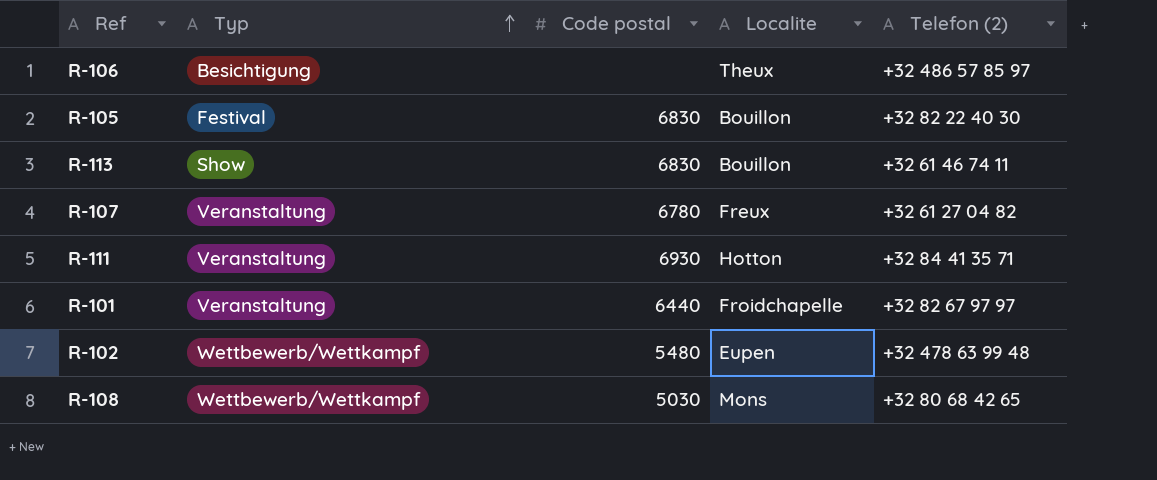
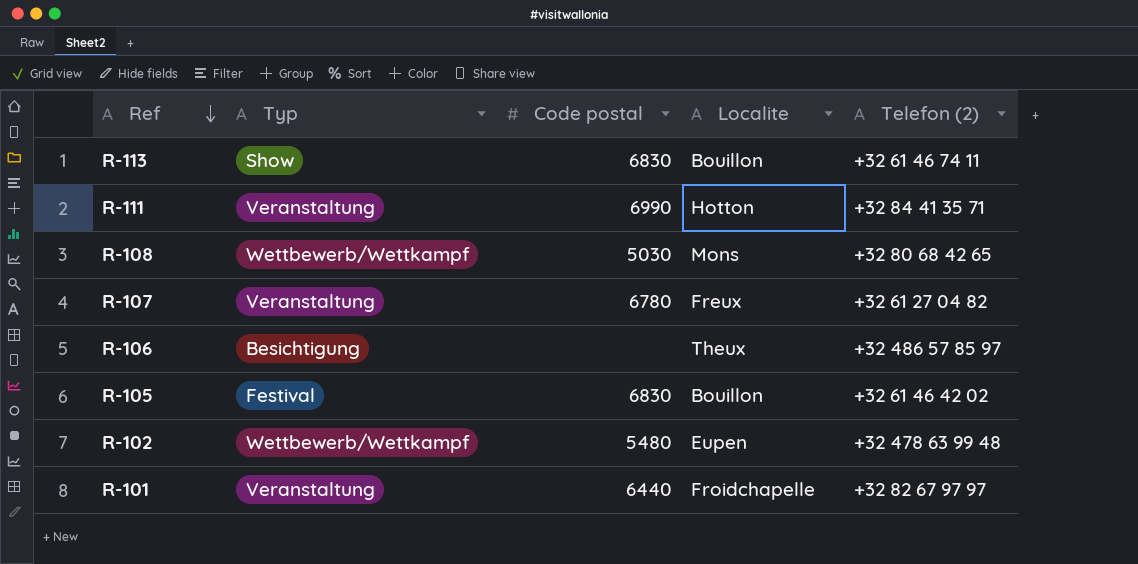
row order: Typ ascending -> Ref descending
R-111 | Code postal: 6930 -> 6990
R-105 | Telefon (2): +32 82 22 40 30 -> +32 61 46 42 02

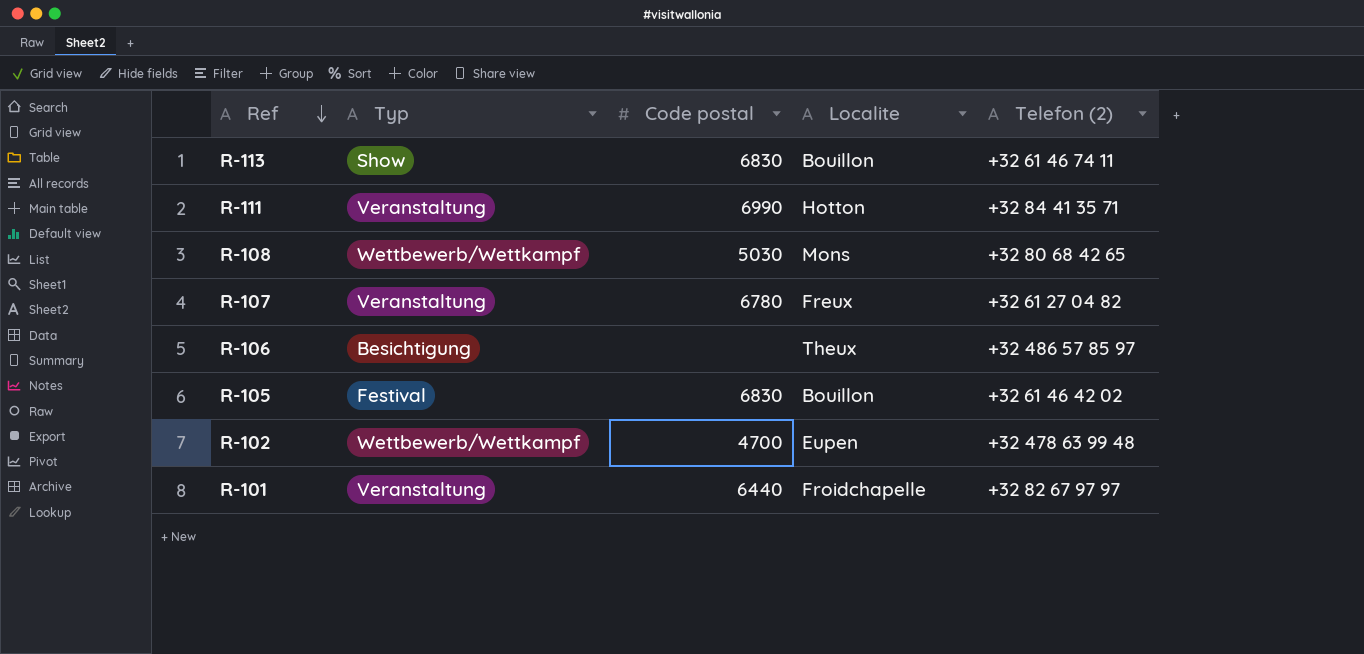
R-102 | Code postal: 5480 -> 4700

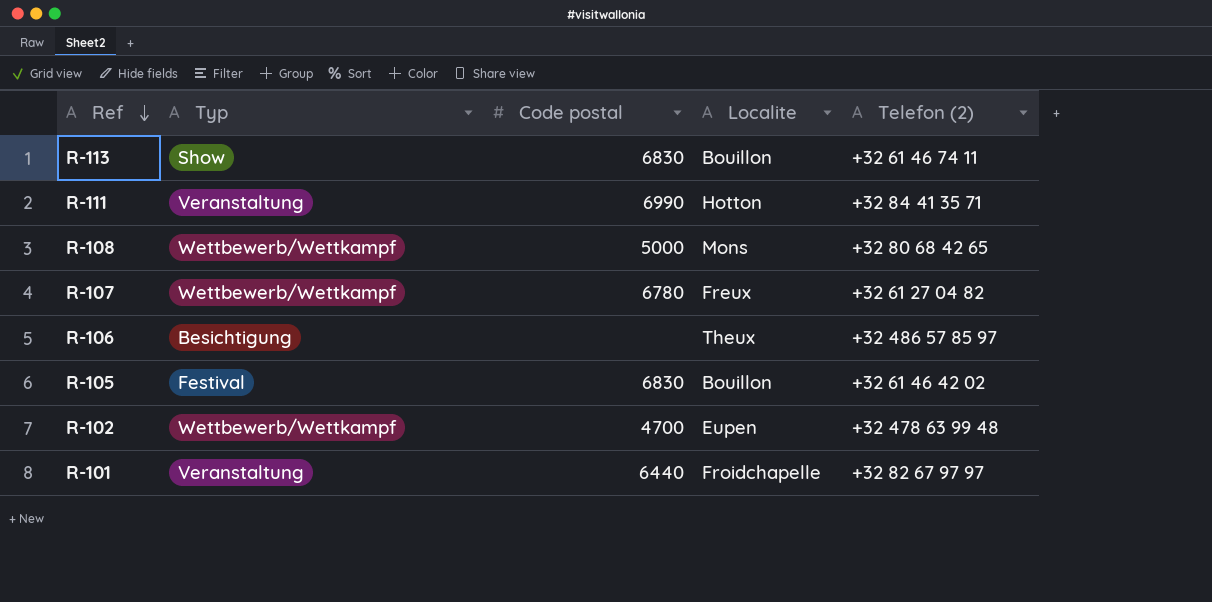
R-108 | Code postal: 5030 -> 5000
R-107 | Typ: Veranstaltung -> Wettbewerb/Wettkampf

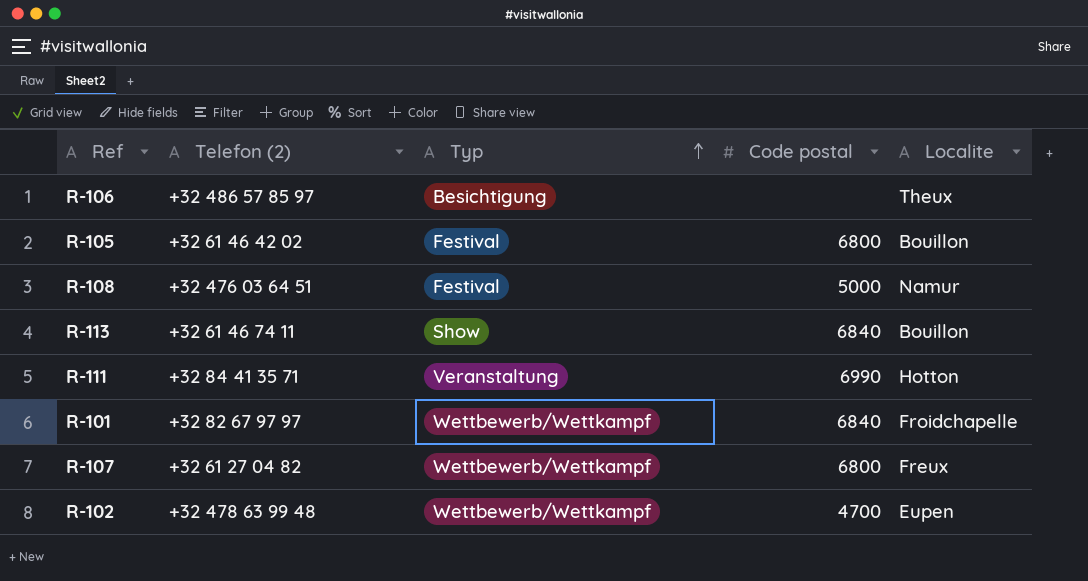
row order: Ref descending -> Typ ascending
column Telefon (2) | position: 5 -> 2
R-105 | Code postal: 6830 -> 6800
R-108 | Telefon (2): +32 80 68 42 65 -> +32 476 03 64 51
R-108 | Typ: Wettbewerb/Wettkampf -> Festival
R-108 | Localite: Mons -> Namur
R-113 | Code postal: 6830 -> 6840
R-101 | Typ: Veranstaltung -> Wettbewerb/Wettkampf
R-101 | Code postal: 6440 -> 6840
R-107 | Code postal: 6780 -> 6800

